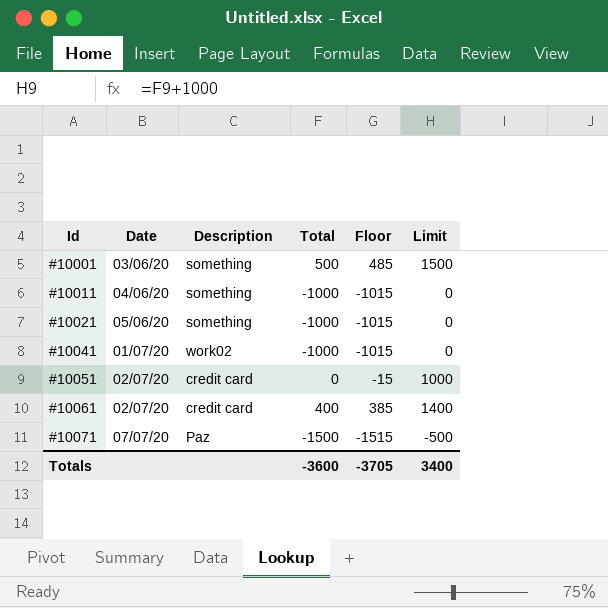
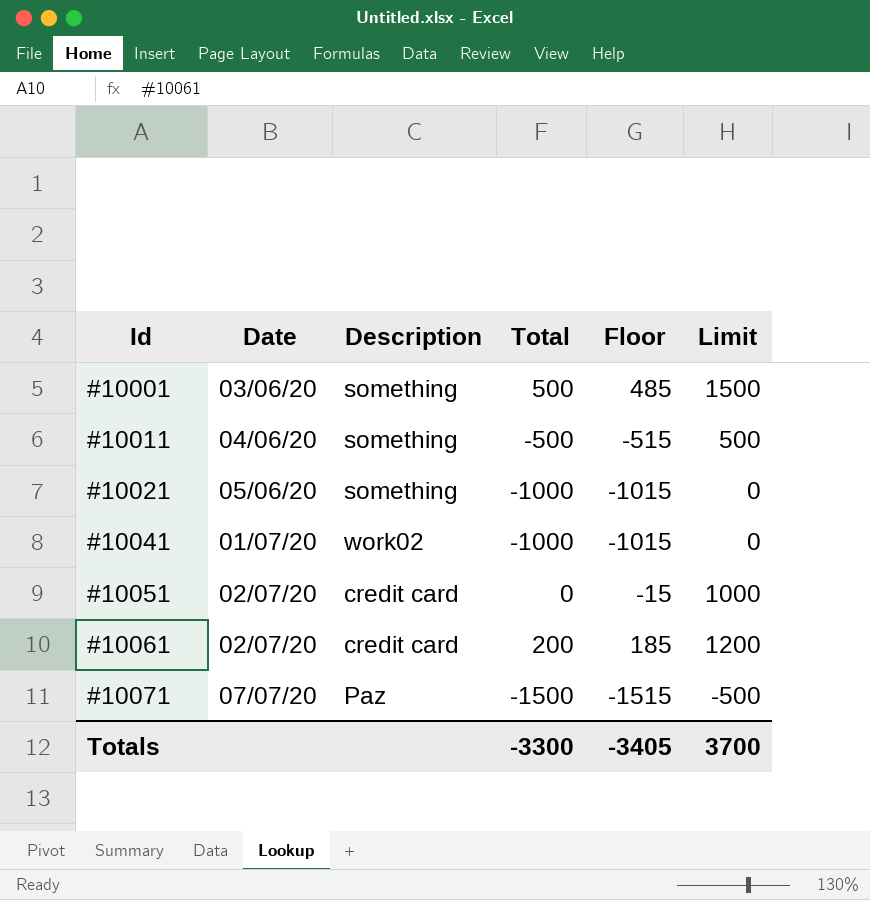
#10011 | Total: -1000 -> -500
#10011 | Floor: -1015 -> -515
#10011 | Limit: 0 -> 500
#10061 | Total: 400 -> 200
#10061 | Floor: 385 -> 185
#10061 | Limit: 1400 -> 1200
Totals | Total: -3600 -> -3300
Totals | Floor: -3705 -> -3405
Totals | Limit: 3400 -> 3700

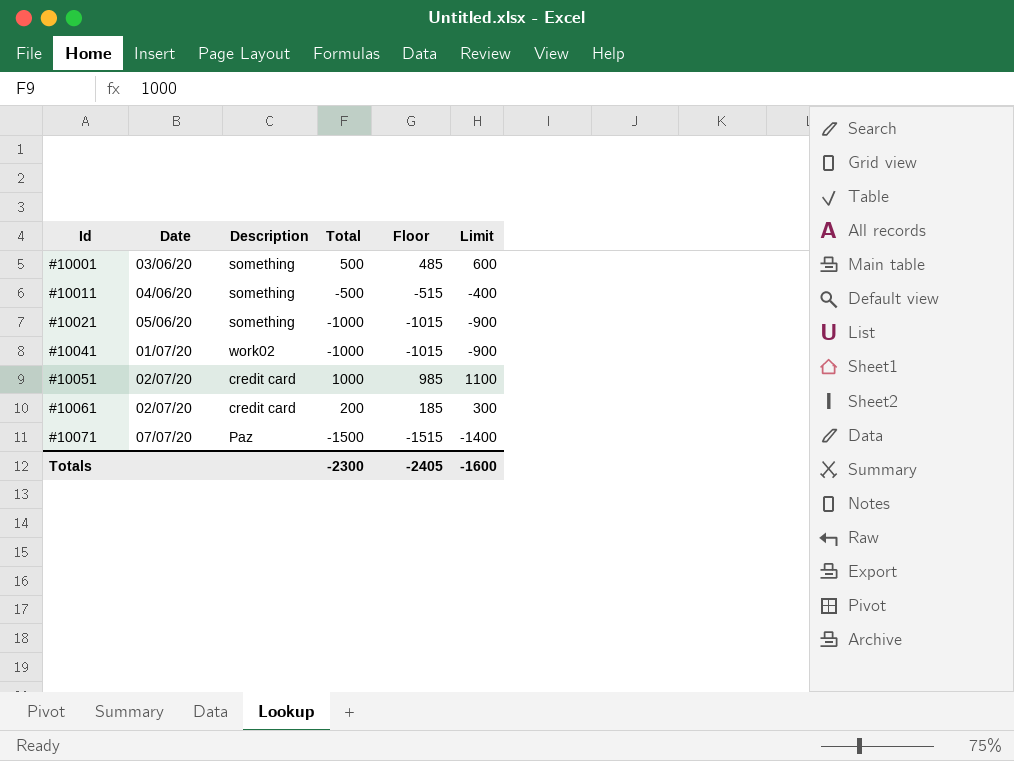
column Limit | formula: [Total] + 1000 -> [Total] + 100
#10051 | Total: 0 -> 1000
#10051 | Floor: -15 -> 985
Totals | Total: -3300 -> -2300
Totals | Floor: -3405 -> -2405
Totals | Limit: 3700 -> -1600

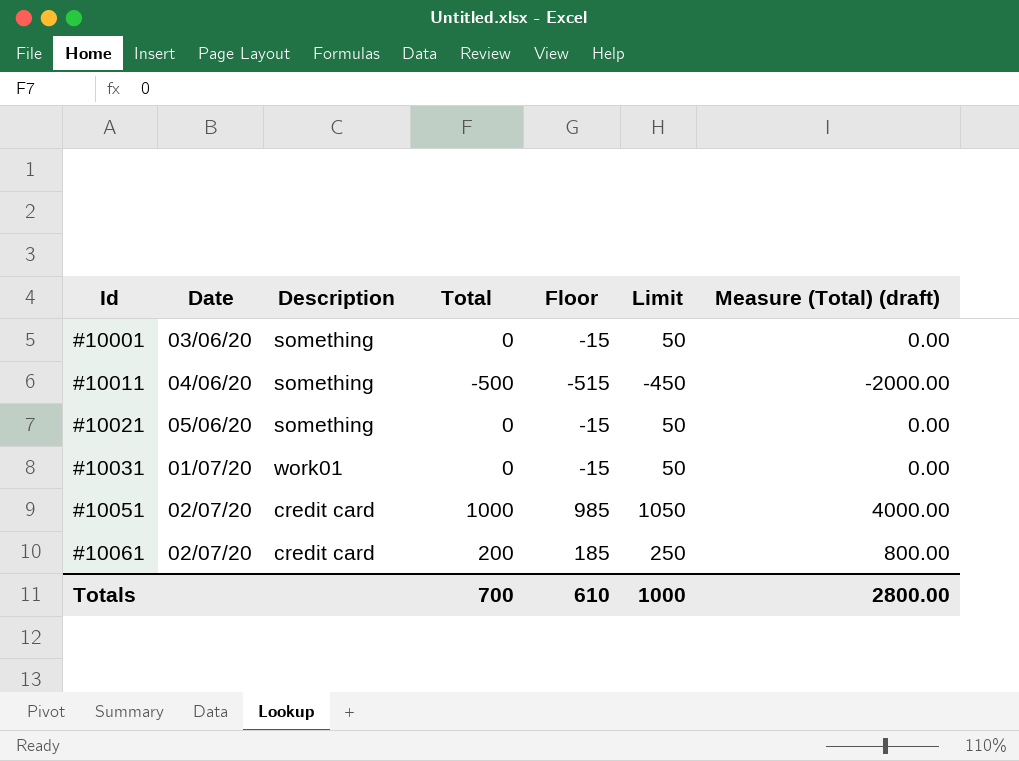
column Limit | formula: [Total] + 100 -> [Total] + 50
column Measure (Total) (draft) | formula: none -> [Total] * 4
row #10041: 01/07/20 | work02 | -1000 | -1015 | -900 -> none
row #10071: 07/07/20 | Paz | -1500 | -1515 | -1400 -> none
#10001 | Total: 500 -> 0
#10001 | Floor: 485 -> -15
#10021 | Total: -1000 -> 0
#10021 | Floor: -1015 -> -15
row #10031: none -> 01/07/20 | work01 | 0 | -15 | 50 | 0.00
Totals | Total: -2300 -> 700
Totals | Floor: -2405 -> 610
Totals | Limit: -1600 -> 1000

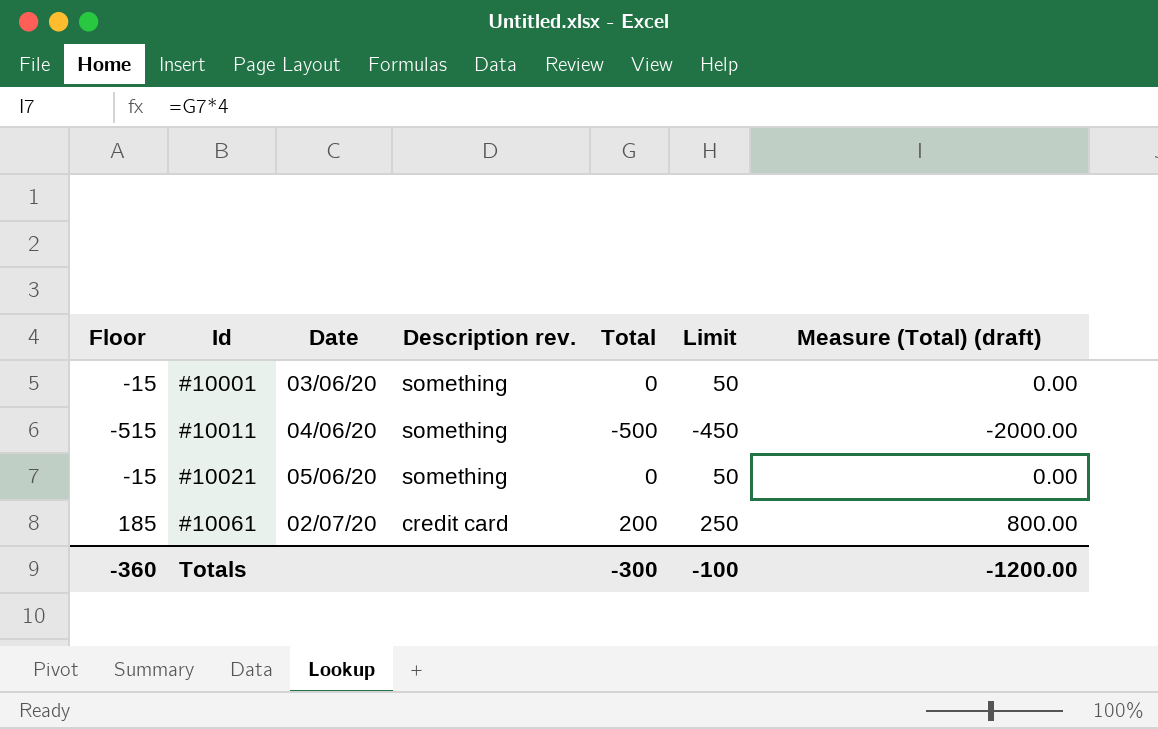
column Floor | position: 5 -> 1
column name: Description -> Description rev.
row #10031: 01/07/20 | work01 | 0 | -15 | 50 | 0.00 -> none
row #10051: 02/07/20 | credit card | 1000 | 985 | 1050 | 4000.00 -> none
Totals | Floor: 610 -> -360
Totals | Total: 700 -> -300
Totals | Limit: 1000 -> -100
Totals | Measure (Total) (draft): 2800.00 -> -1200.00

